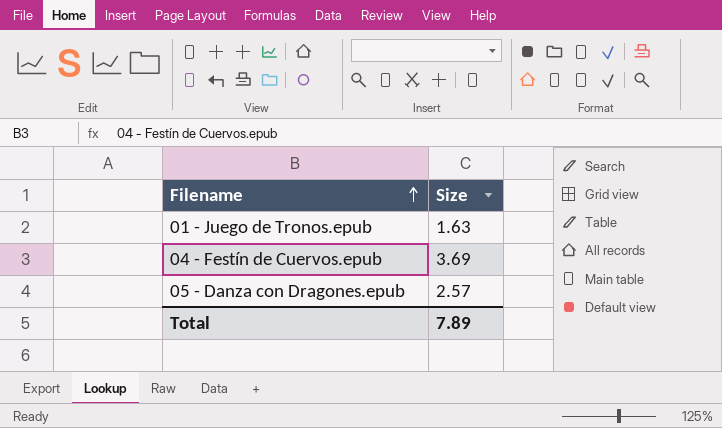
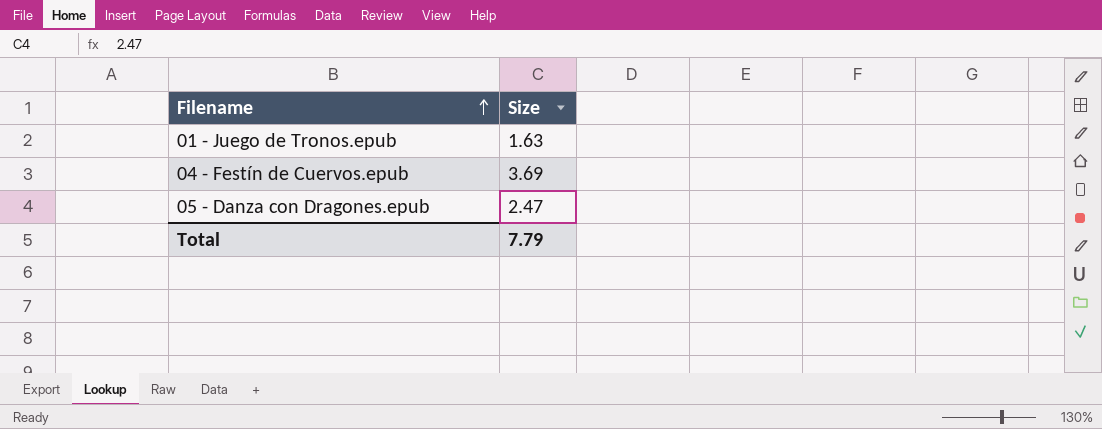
05 - Danza con Dragones.epub | Size: 2.57 -> 2.47
Total | Size: 7.89 -> 7.79

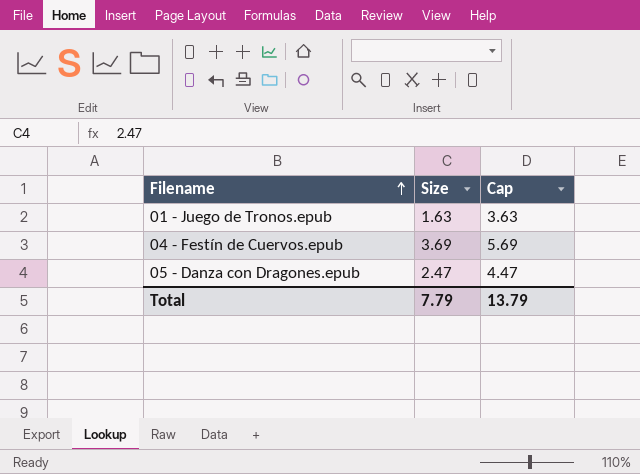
column Cap | formula: none -> [Size] + 2

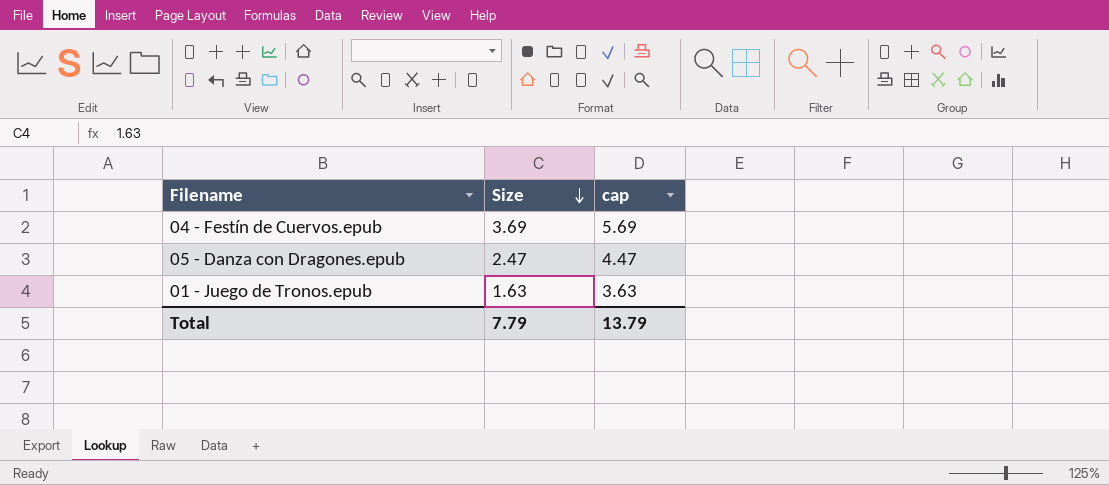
row order: Filename ascending -> Size descending
column name: Cap -> cap

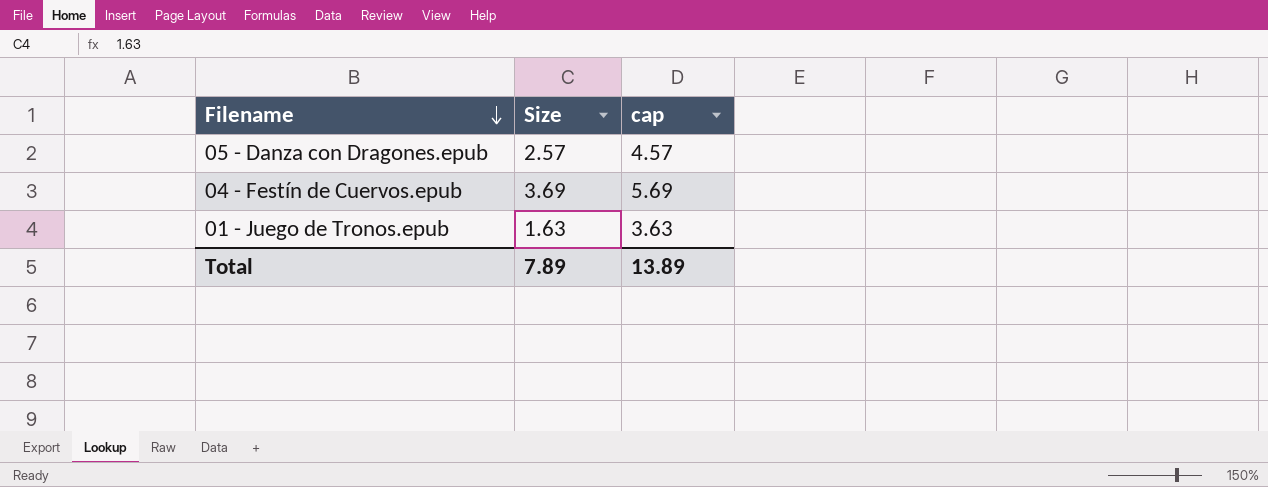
row order: Size descending -> Filename descending
05 - Danza con Dragones.epub | Size: 2.47 -> 2.57
05 - Danza con Dragones.epub | cap: 4.47 -> 4.57
Total | Size: 7.79 -> 7.89
Total | cap: 13.79 -> 13.89

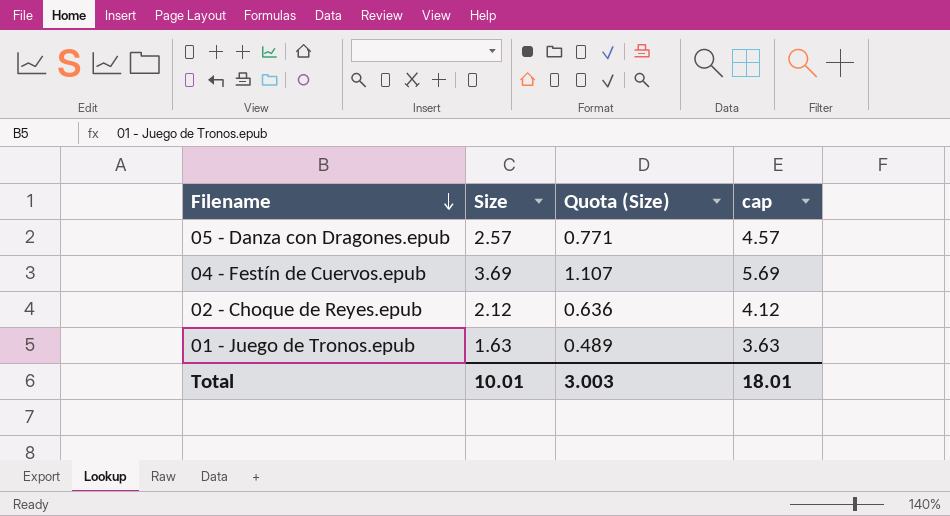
column Quota (Size) | formula: none -> [Size] * 0.3
row 02 - Choque de Reyes.epub: none -> 2.12 | 0.636 | 4.12
Total | Size: 7.89 -> 10.01
Total | cap: 13.89 -> 18.01

